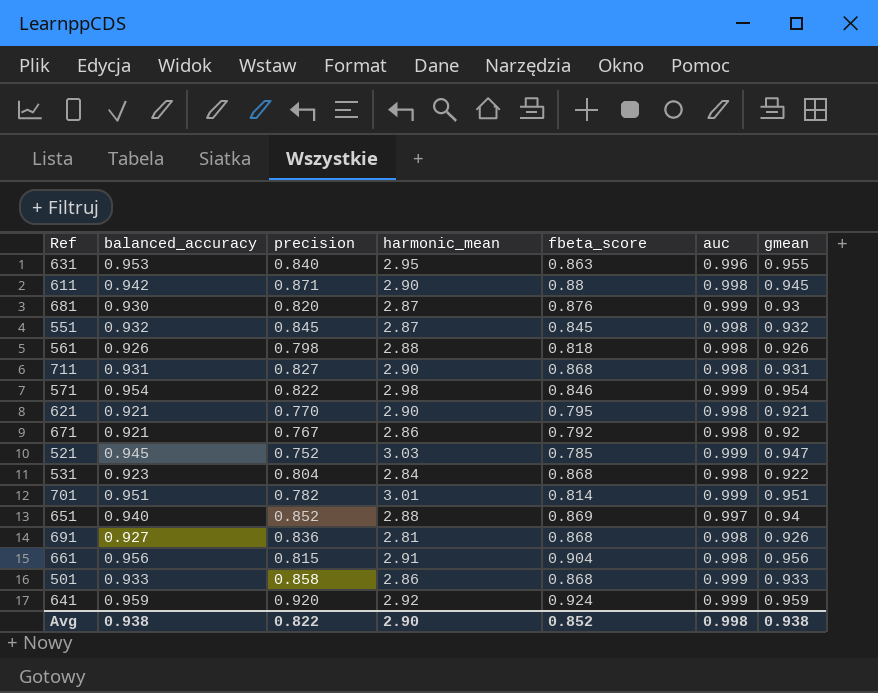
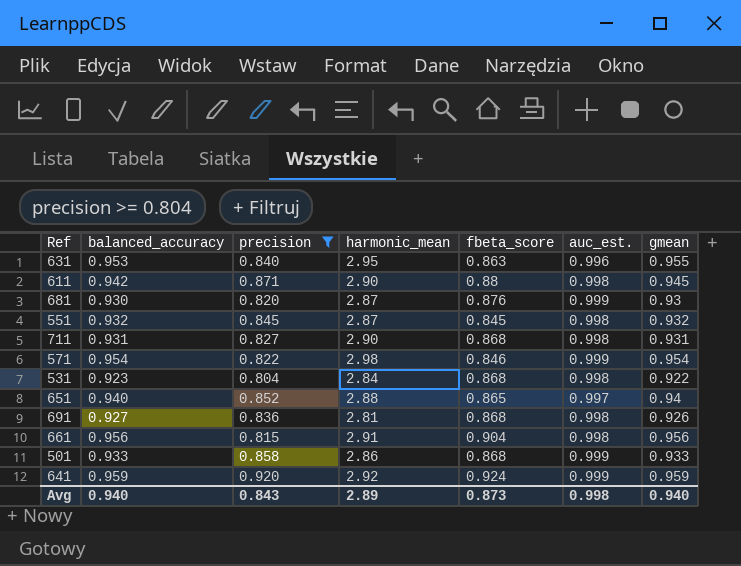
filter: none -> precision >= 0.804
column name: auc -> auc_est.
651 | fbeta_score: 0.869 -> 0.865
Avg | balanced_accuracy: 0.938 -> 0.940
Avg | precision: 0.822 -> 0.843
Avg | harmonic_mean: 2.90 -> 2.89
Avg | fbeta_score: 0.852 -> 0.873
Avg | gmean: 0.938 -> 0.940

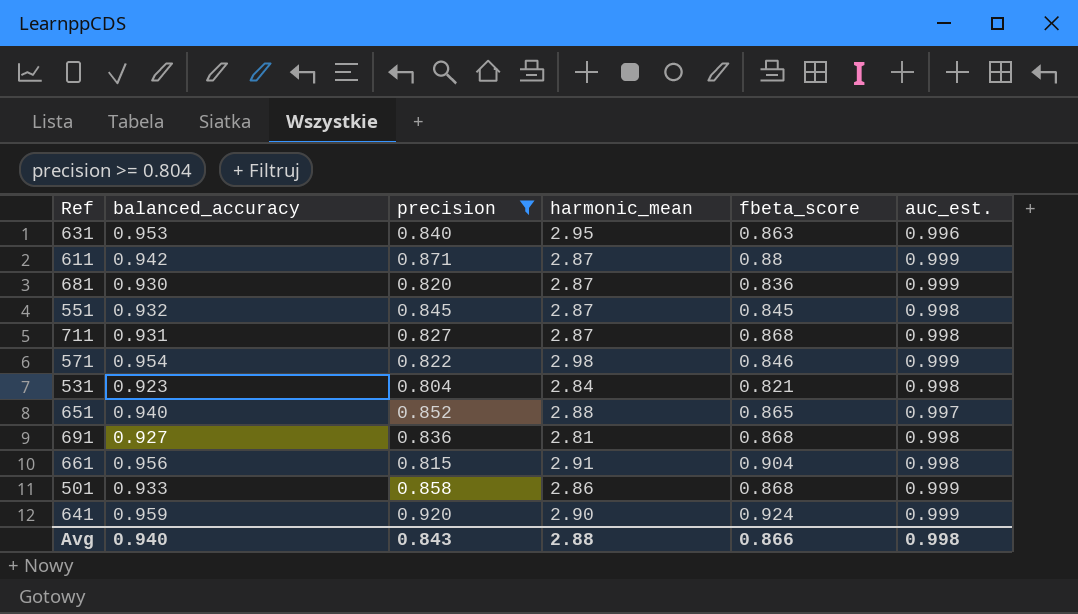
column gmean | position: 7 -> none
611 | harmonic_mean: 2.90 -> 2.87
611 | auc_est.: 0.998 -> 0.999
681 | fbeta_score: 0.876 -> 0.836
711 | harmonic_mean: 2.90 -> 2.87
531 | fbeta_score: 0.868 -> 0.821
641 | harmonic_mean: 2.92 -> 2.90
Avg | harmonic_mean: 2.89 -> 2.88
Avg | fbeta_score: 0.873 -> 0.866

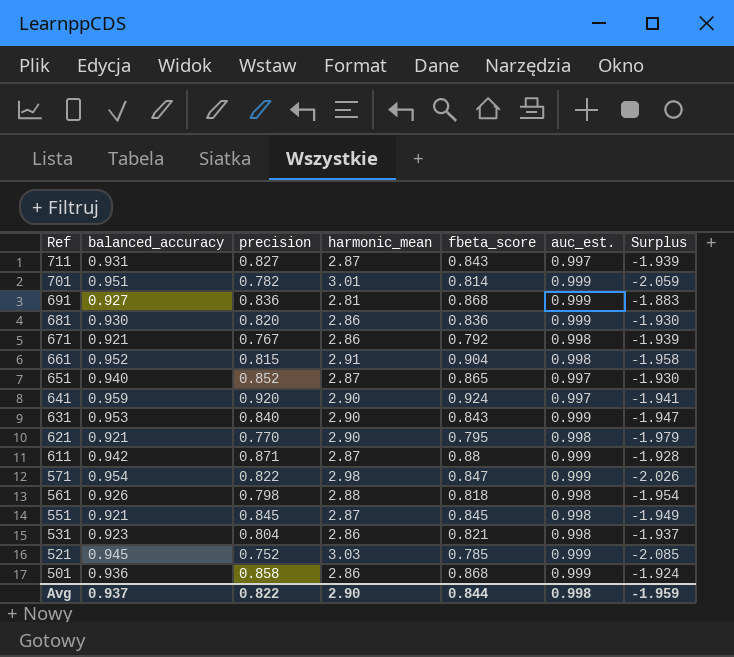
filter: precision >= 0.804 -> none
row order: none -> Ref descending
column Surplus | formula: none -> [balanced_accuracy] - [harmonic_mean]
711 | fbeta_score: 0.868 -> 0.843
711 | auc_est.: 0.998 -> 0.997
691 | auc_est.: 0.998 -> 0.999
681 | harmonic_mean: 2.87 -> 2.86
661 | balanced_accuracy: 0.956 -> 0.952
651 | harmonic_mean: 2.88 -> 2.87
641 | auc_est.: 0.999 -> 0.997
631 | harmonic_mean: 2.95 -> 2.90
631 | fbeta_score: 0.863 -> 0.843
631 | auc_est.: 0.996 -> 0.999
571 | fbeta_score: 0.846 -> 0.847
551 | balanced_accuracy: 0.932 -> 0.921
531 | harmonic_mean: 2.84 -> 2.86
501 | balanced_accuracy: 0.933 -> 0.936
Avg | balanced_accuracy: 0.940 -> 0.937
Avg | precision: 0.843 -> 0.822
Avg | harmonic_mean: 2.88 -> 2.90
Avg | fbeta_score: 0.866 -> 0.844

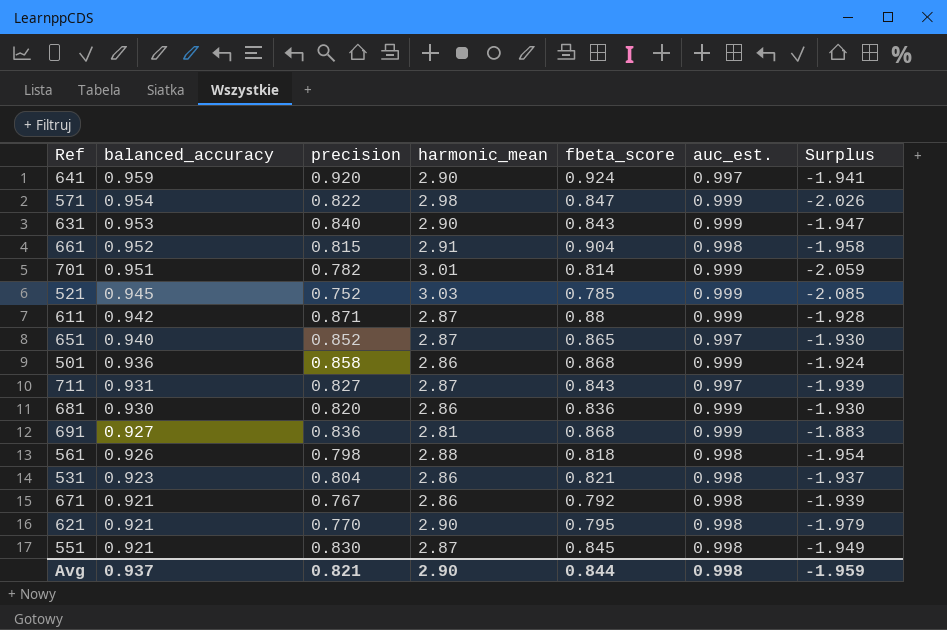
row order: Ref descending -> balanced_accuracy descending
551 | precision: 0.845 -> 0.830
Avg | precision: 0.822 -> 0.821

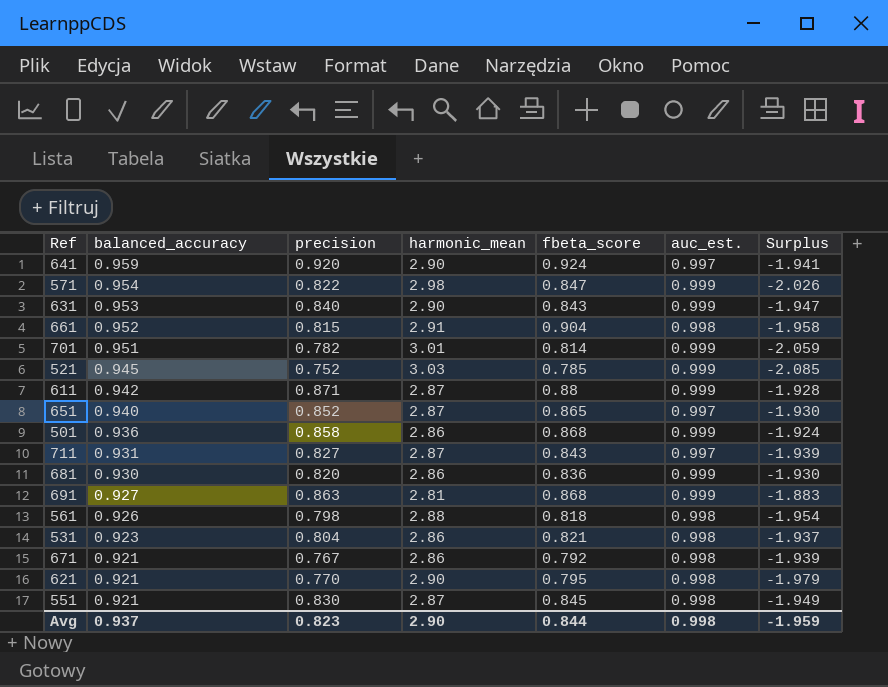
691 | precision: 0.836 -> 0.863
Avg | precision: 0.821 -> 0.823

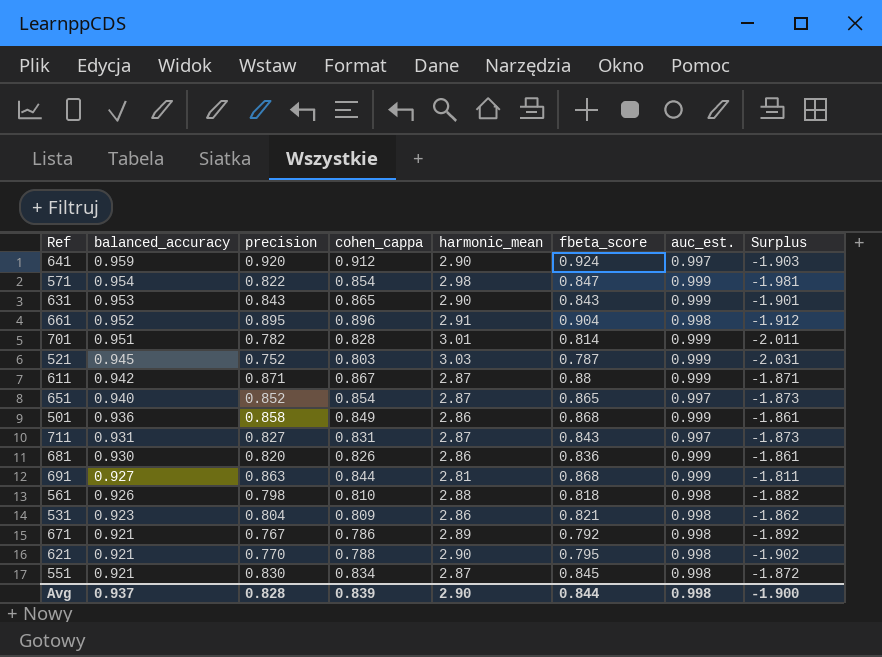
column cohen_cappa | position: none -> 4
column Surplus | formula: [balanced_accuracy] - [harmonic_mean] -> [auc_est.] - [harmonic_mean]
631 | precision: 0.840 -> 0.843
661 | precision: 0.815 -> 0.895
521 | fbeta_score: 0.785 -> 0.787
671 | harmonic_mean: 2.86 -> 2.89
Avg | precision: 0.823 -> 0.828
Avg | Surplus: -1.959 -> -1.900

